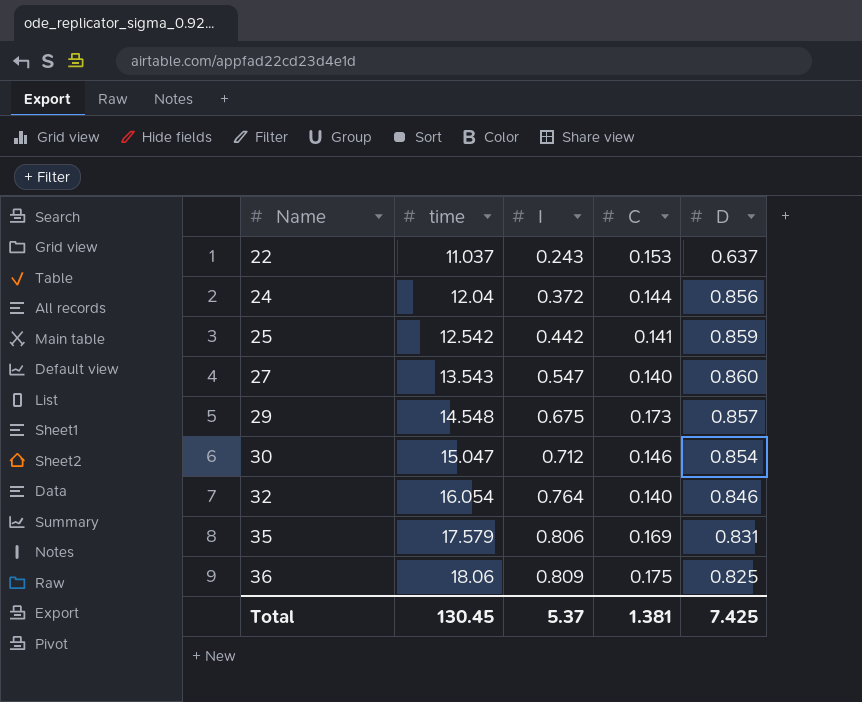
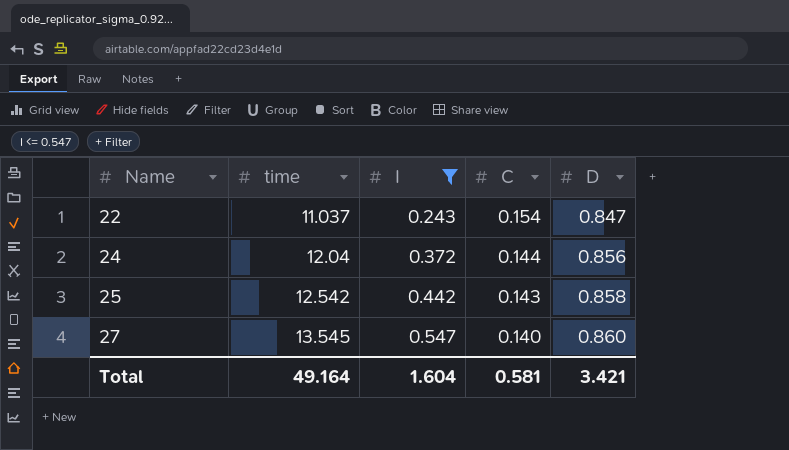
filter: none -> I <= 0.547
22 | C: 0.153 -> 0.154
22 | D: 0.637 -> 0.847
25 | C: 0.141 -> 0.143
25 | D: 0.859 -> 0.858
27 | time: 13.543 -> 13.545
Total | time: 130.45 -> 49.164
Total | I: 5.37 -> 1.604
Total | C: 1.381 -> 0.581
Total | D: 7.425 -> 3.421

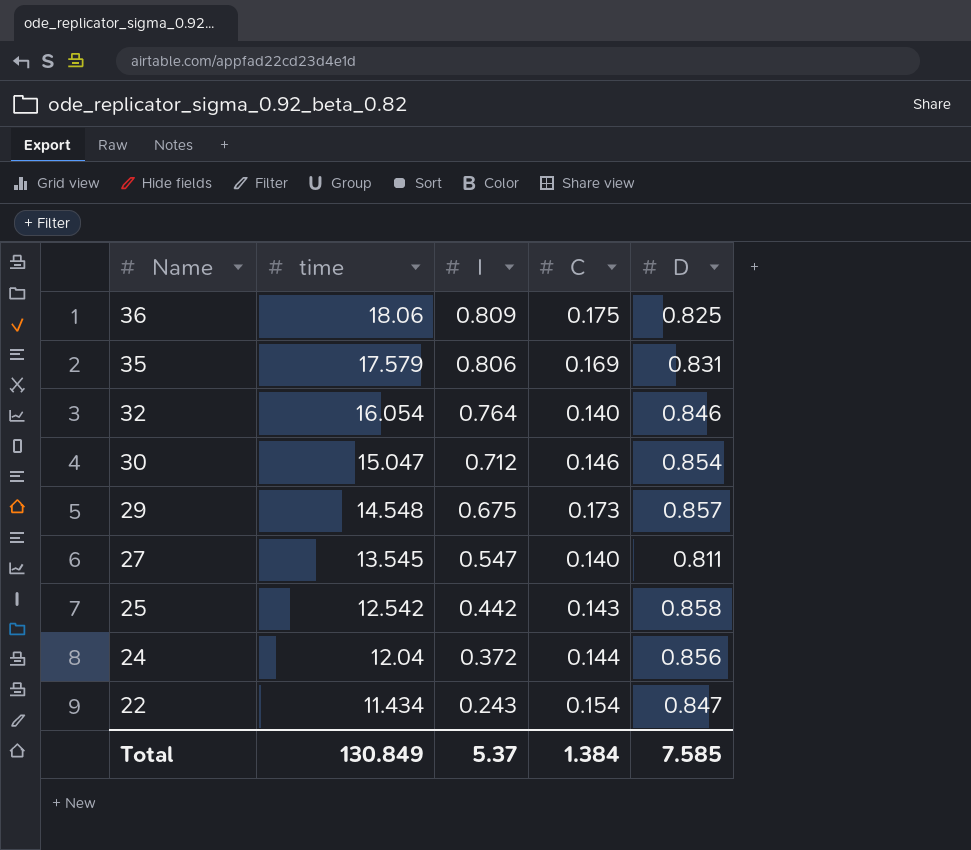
filter: I <= 0.547 -> none
row order: Name ascending -> Name descending
27 | D: 0.860 -> 0.811
22 | time: 11.037 -> 11.434
Total | time: 49.164 -> 130.849
Total | I: 1.604 -> 5.37
Total | C: 0.581 -> 1.384
Total | D: 3.421 -> 7.585

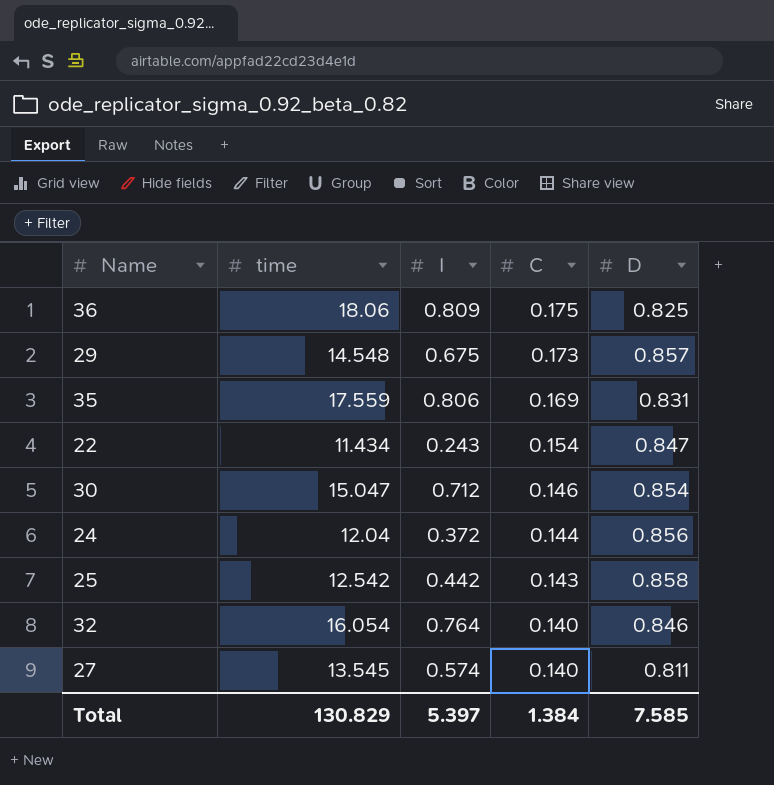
row order: Name descending -> C descending
35 | time: 17.579 -> 17.559
27 | I: 0.547 -> 0.574
Total | time: 130.849 -> 130.829
Total | I: 5.37 -> 5.397

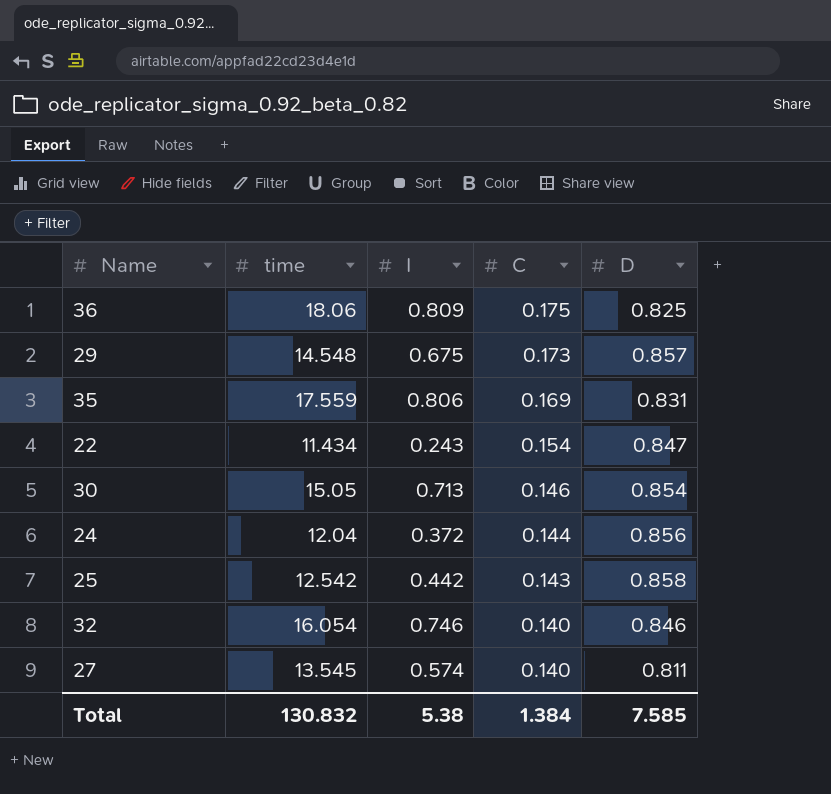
30 | time: 15.047 -> 15.05
30 | I: 0.712 -> 0.713
32 | I: 0.764 -> 0.746
Total | time: 130.829 -> 130.832
Total | I: 5.397 -> 5.38

